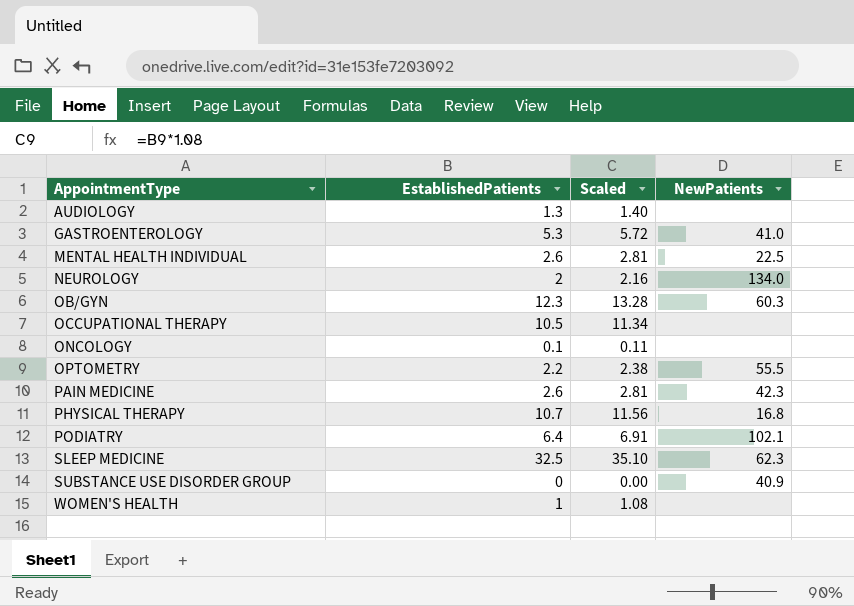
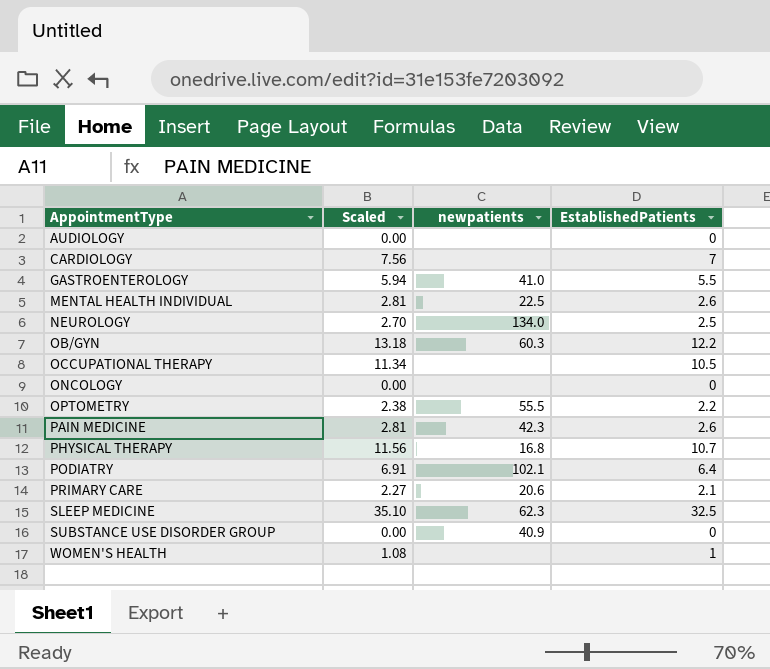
column name: NewPatients -> newpatients
column EstablishedPatients | position: 2 -> 4
AUDIOLOGY | Scaled: 1.40 -> 0.00
AUDIOLOGY | EstablishedPatients: 1.3 -> 0
row CARDIOLOGY: none -> 7.56 | none | 7
GASTROENTEROLOGY | Scaled: 5.72 -> 5.94
GASTROENTEROLOGY | EstablishedPatients: 5.3 -> 5.5
NEUROLOGY | Scaled: 2.16 -> 2.70
NEUROLOGY | EstablishedPatients: 2 -> 2.5
OB/GYN | Scaled: 13.28 -> 13.18
OB/GYN | EstablishedPatients: 12.3 -> 12.2
ONCOLOGY | Scaled: 0.11 -> 0.00
ONCOLOGY | EstablishedPatients: 0.1 -> 0
row PRIMARY CARE: none -> 2.27 | 20.6 | 2.1

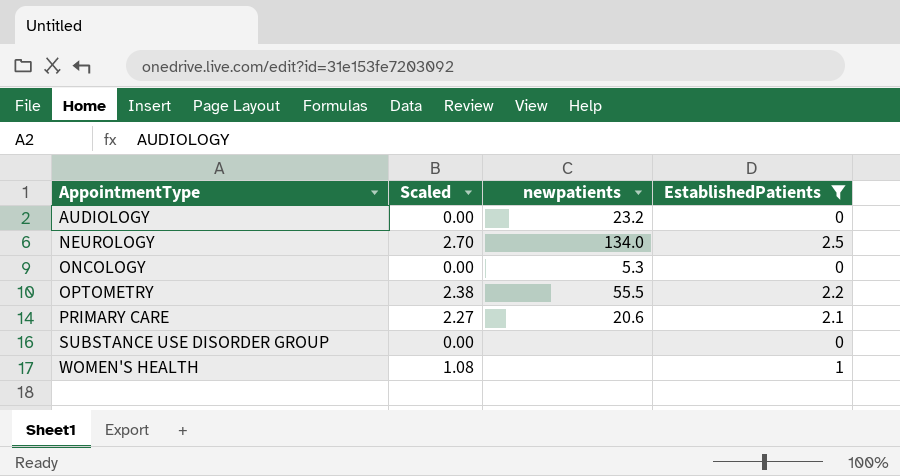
filter: none -> EstablishedPatients <= 2.5
AUDIOLOGY | newpatients: none -> 23.2
ONCOLOGY | newpatients: none -> 5.3
SUBSTANCE USE DISORDER GROUP | newpatients: 40.9 -> none

